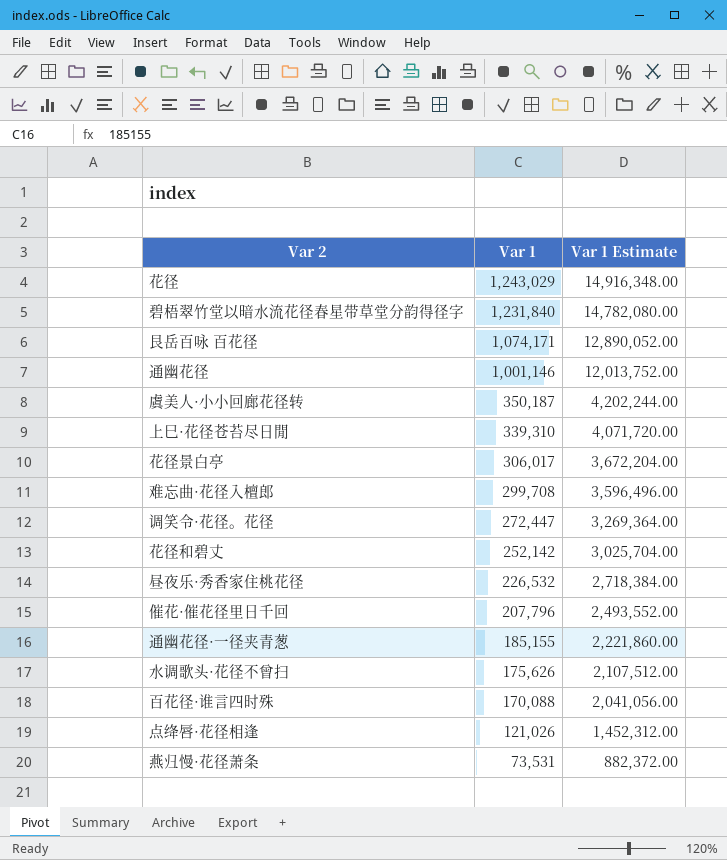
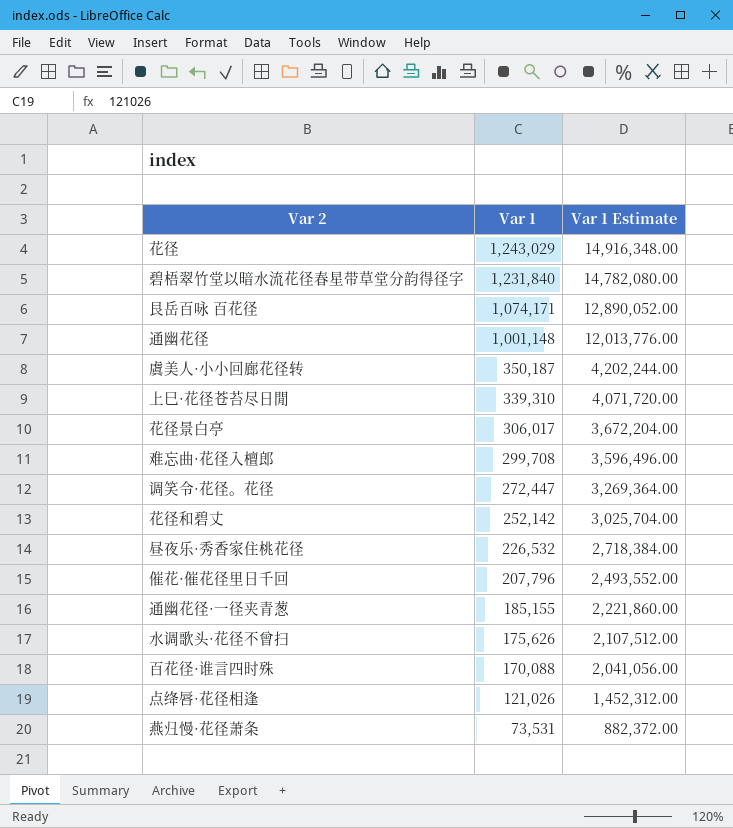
通幽花径 | Var 1: 1,001,146 -> 1,001,148
通幽花径 | Var 1 Estimate: 12,013,752.00 -> 12,013,776.00

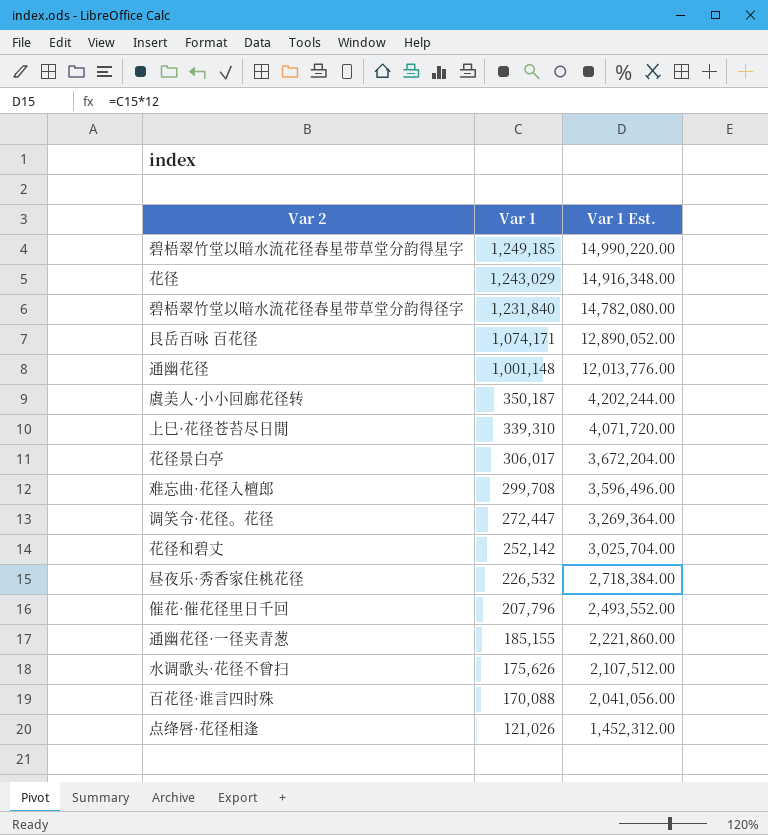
column name: Var 1 Estimate -> Var 1 Est.
row 燕归慢·花径萧条: 73,531 | 882,372.00 -> none
row 碧梧翠竹堂以暗水流花径春星带草堂分韵得星字: none -> 1,249,185 | 14,990,220.00

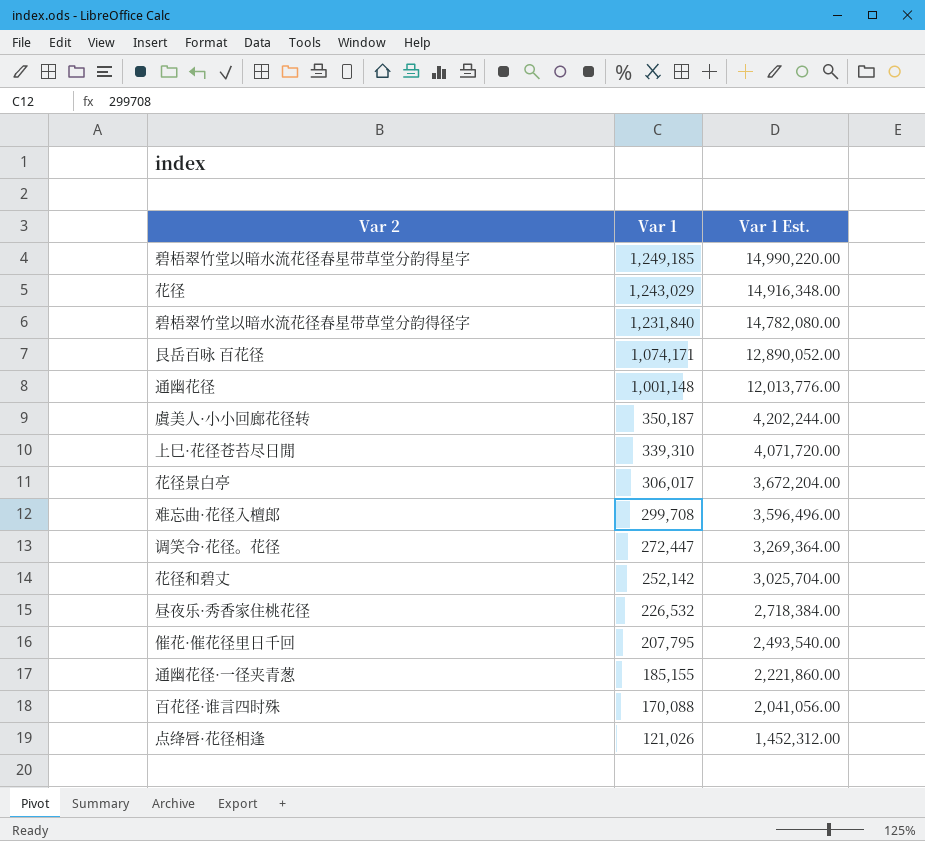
row 水调歌头·花径不曾扫: 175,626 | 2,107,512.00 -> none
催花·催花径里日千回 | Var 1: 207,796 -> 207,795
催花·催花径里日千回 | Var 1 Est.: 2,493,552.00 -> 2,493,540.00

